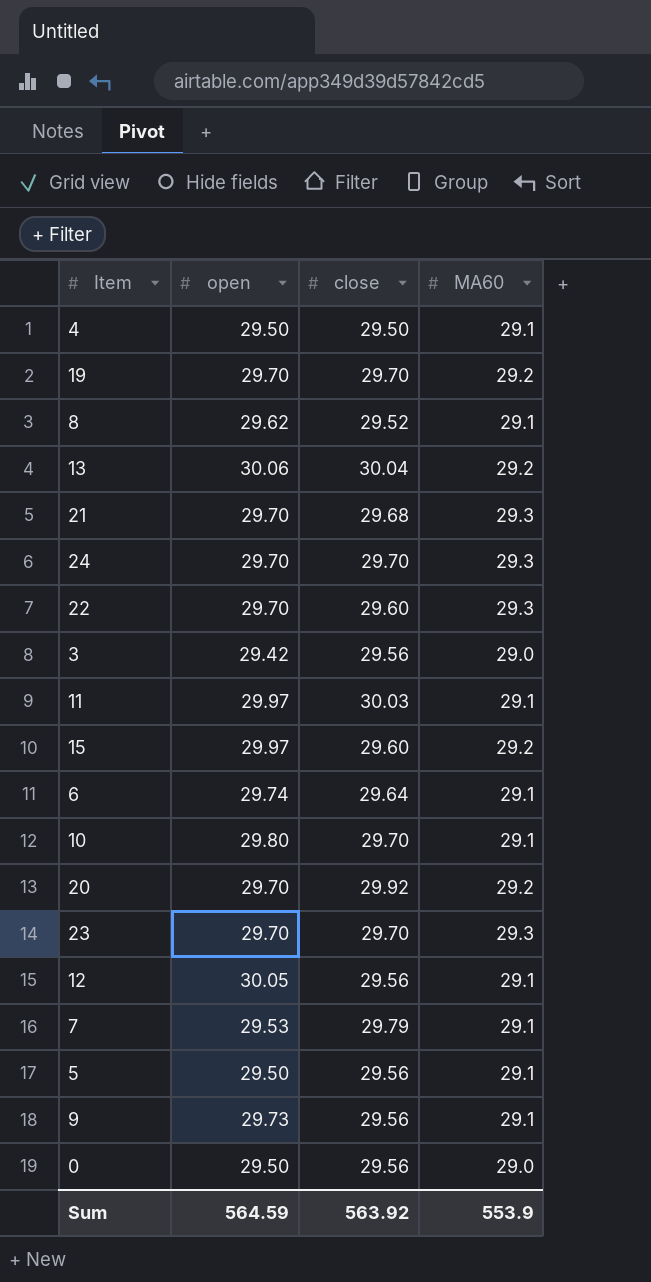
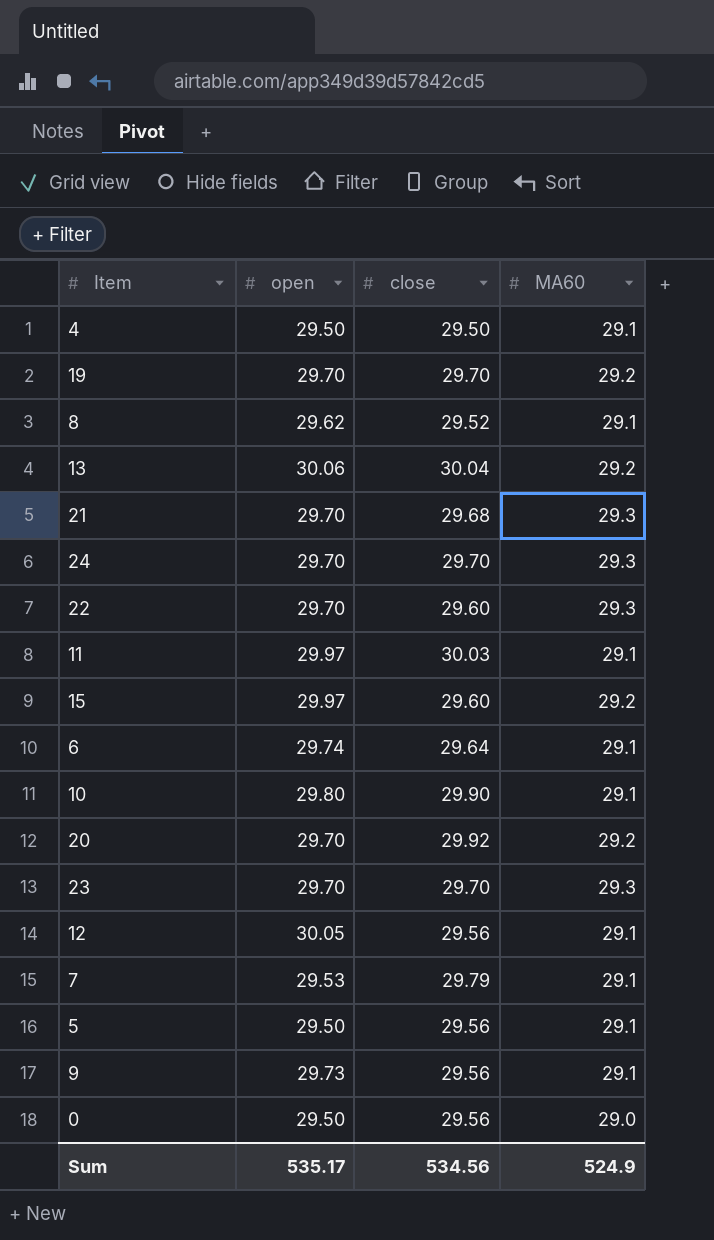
row 3: 29.42 | 29.56 | 29.0 -> none
10 | close: 29.70 -> 29.90
Sum | open: 564.59 -> 535.17
Sum | close: 563.92 -> 534.56
Sum | MA60: 553.9 -> 524.9

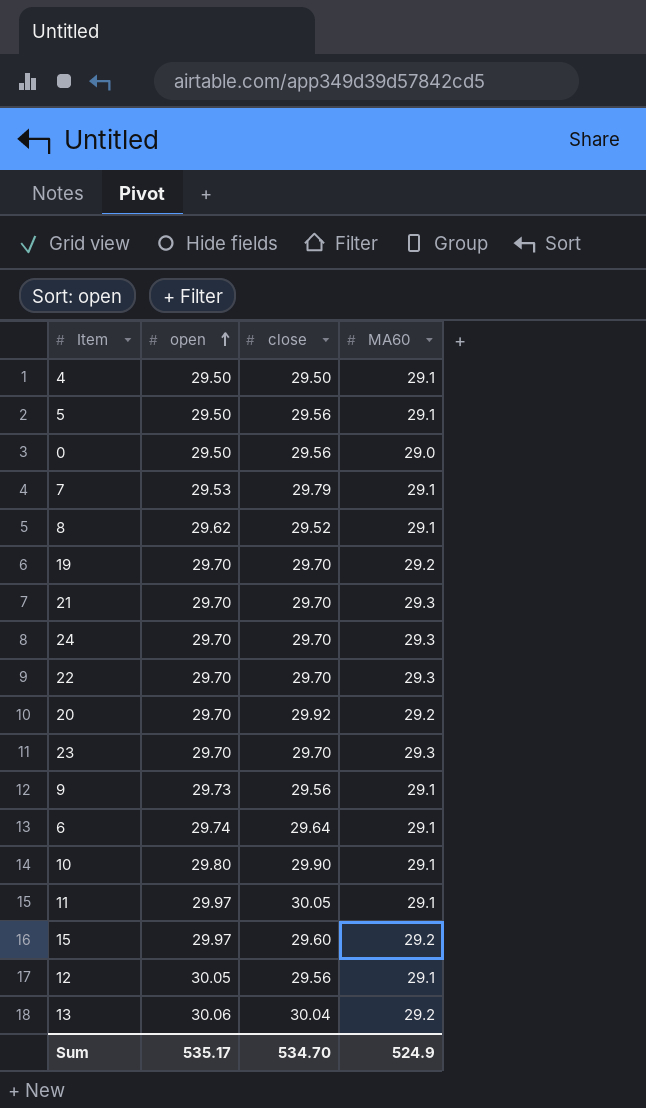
row order: none -> open ascending
21 | close: 29.68 -> 29.70
22 | close: 29.60 -> 29.70
11 | close: 30.03 -> 30.05
Sum | close: 534.56 -> 534.70

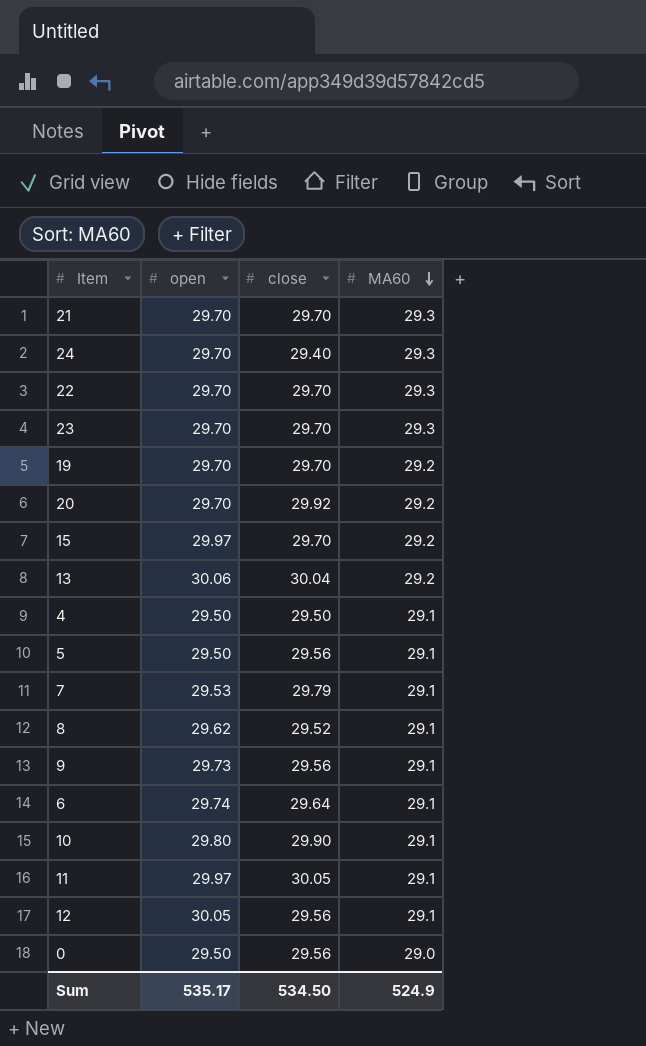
row order: open ascending -> MA60 descending
24 | close: 29.70 -> 29.40
15 | close: 29.60 -> 29.70
Sum | close: 534.70 -> 534.50

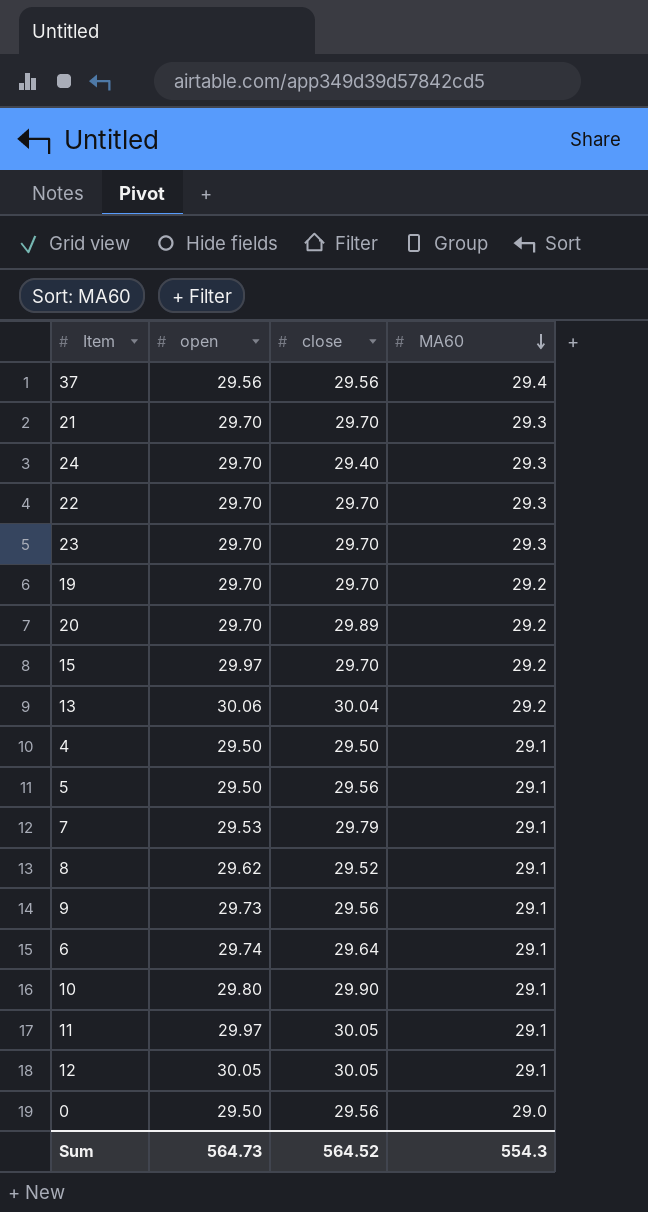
row 37: none -> 29.56 | 29.56 | 29.4
20 | close: 29.92 -> 29.89
12 | close: 29.56 -> 30.05
Sum | open: 535.17 -> 564.73
Sum | close: 534.50 -> 564.52
Sum | MA60: 524.9 -> 554.3

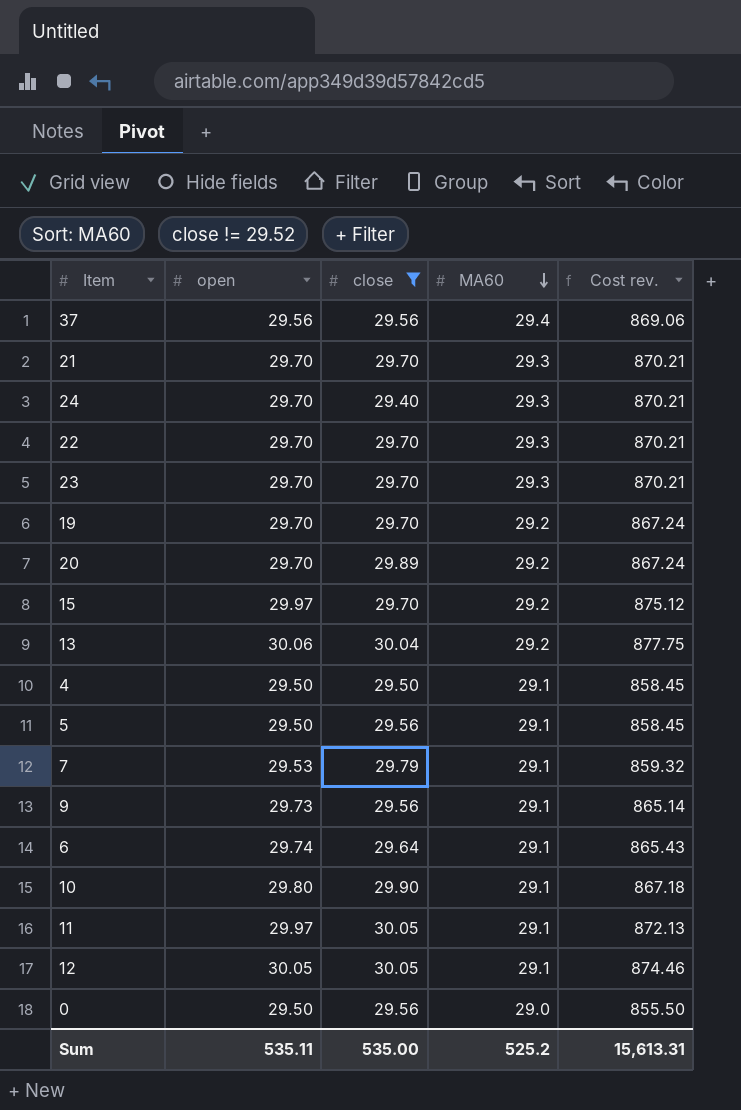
filter: none -> close != 29.52
column Cost rev. | formula: none -> [open] * [MA60]
Sum | open: 564.73 -> 535.11
Sum | close: 564.52 -> 535.00
Sum | MA60: 554.3 -> 525.2

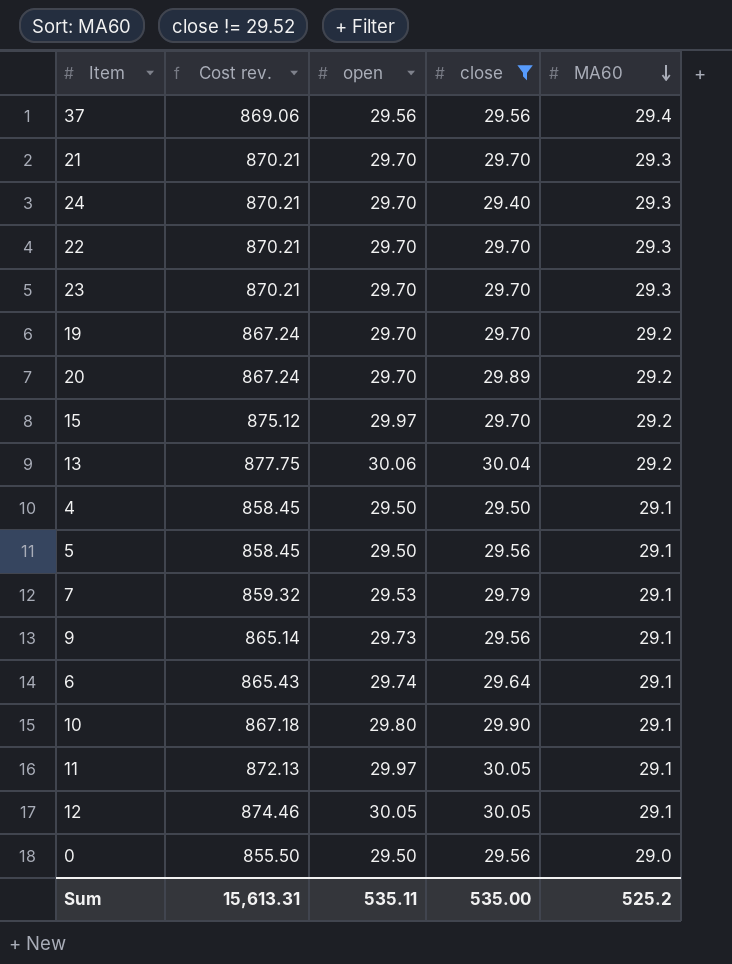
column Cost rev. | position: 5 -> 2

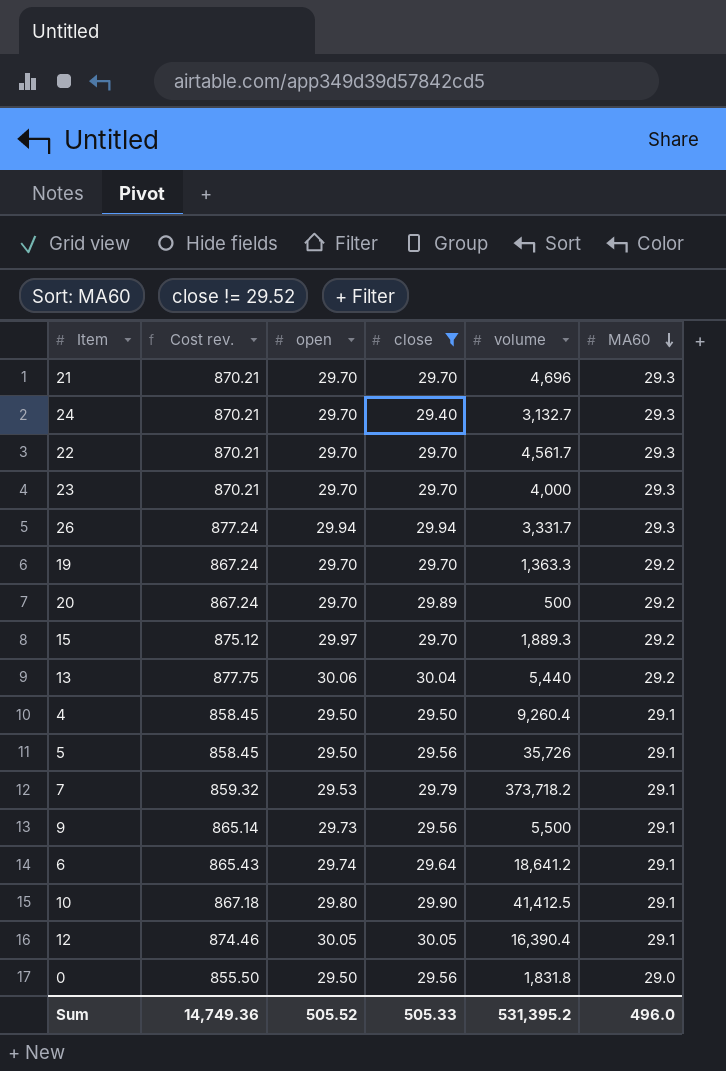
column volume | position: none -> 5
row 37: 869.06 | 29.56 | 29.56 | 29.4 -> none
row 11: 872.13 | 29.97 | 30.05 | 29.1 -> none
row 26: none -> 877.24 | 29.94 | 29.94 | 3,331.7 | 29.3
Sum | Cost rev.: 15,613.31 -> 14,749.36
Sum | open: 535.11 -> 505.52
Sum | close: 535.00 -> 505.33
Sum | MA60: 525.2 -> 496.0

